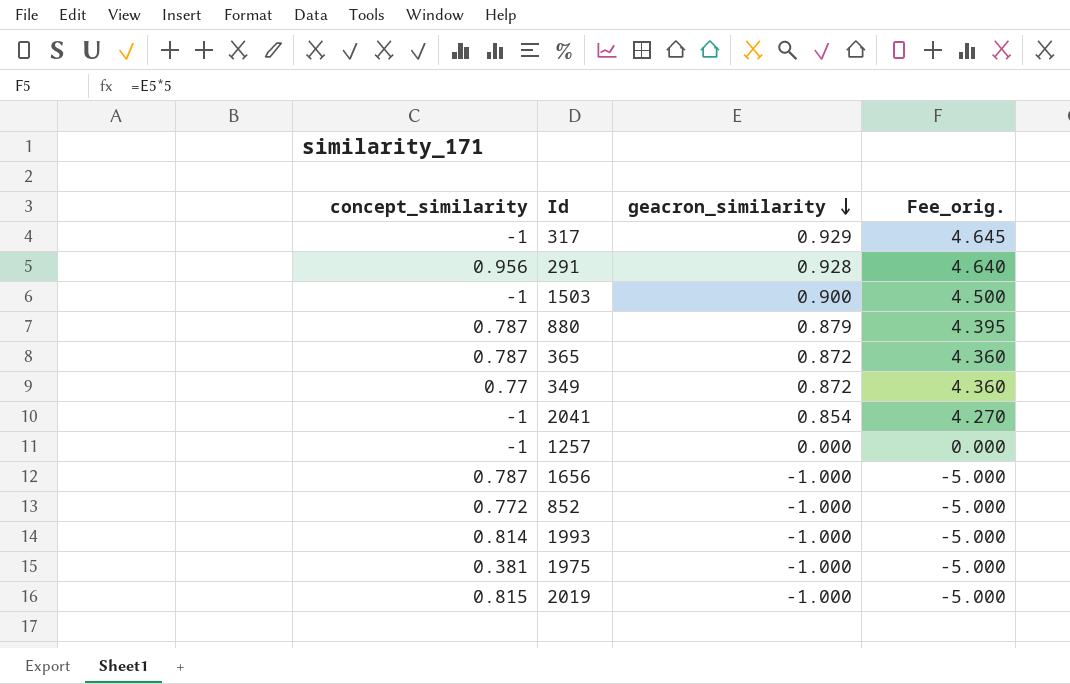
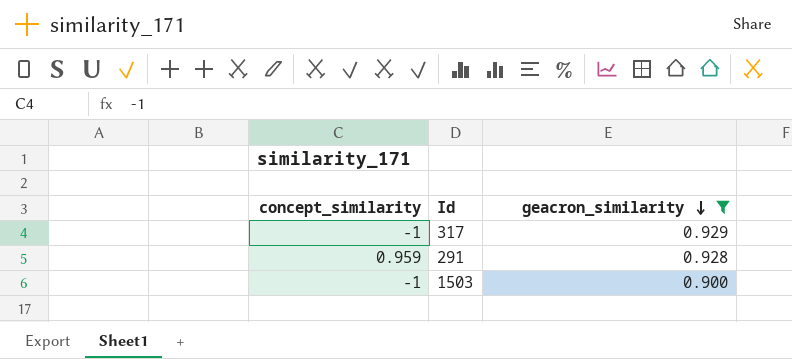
filter: none -> geacron_similarity >= 0.900
column Fee_orig. | formula: [geacron_similarity] * 5 -> none
291 | concept_similarity: 0.956 -> 0.959

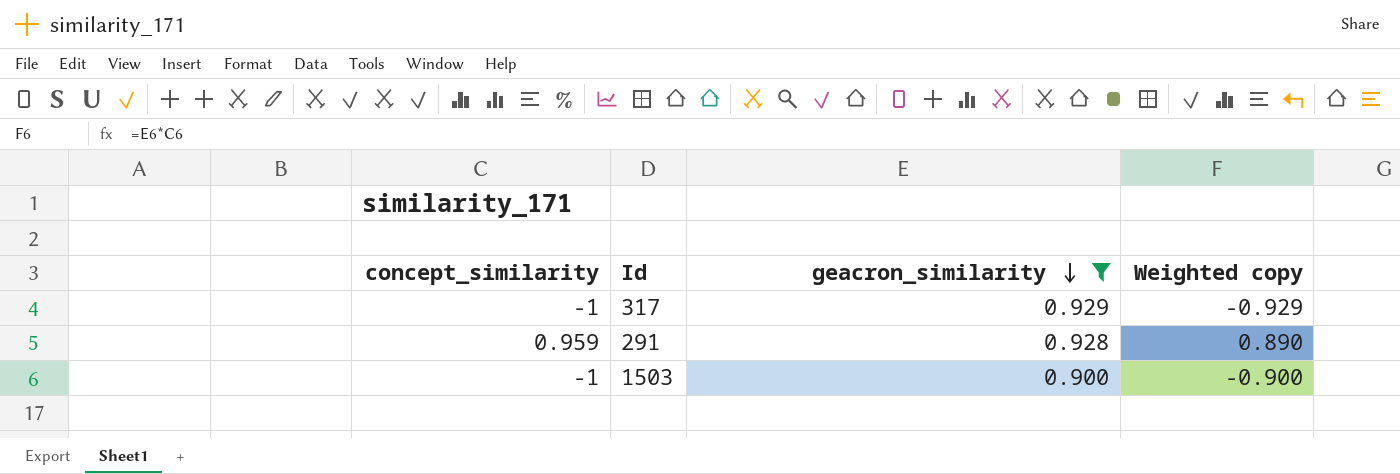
column Weighted copy | formula: none -> [concept_similarity] * [geacron_similarity]

